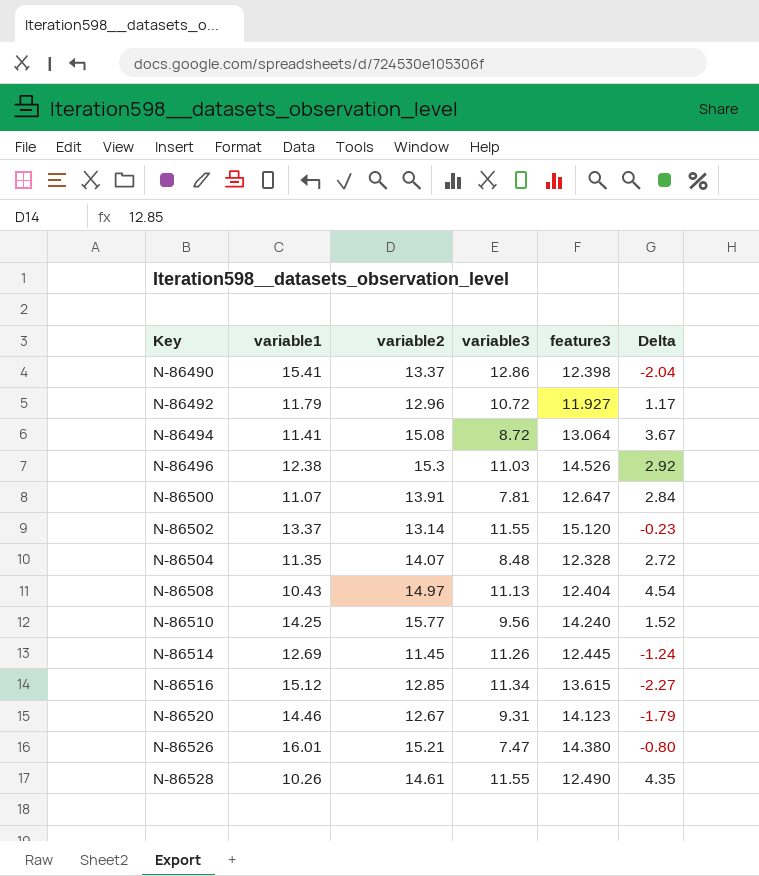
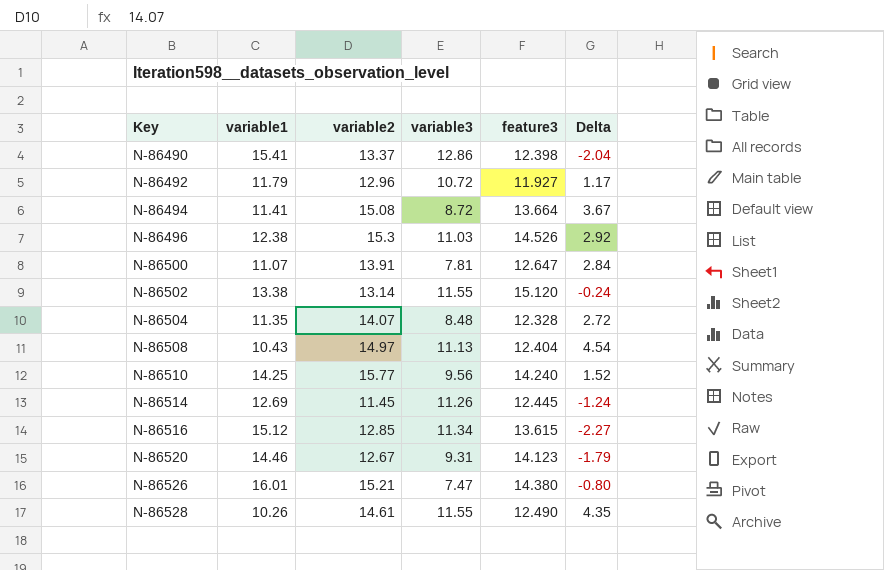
N-86494 | feature3: 13.064 -> 13.664
N-86502 | variable1: 13.37 -> 13.38
N-86502 | Delta: -0.23 -> -0.24

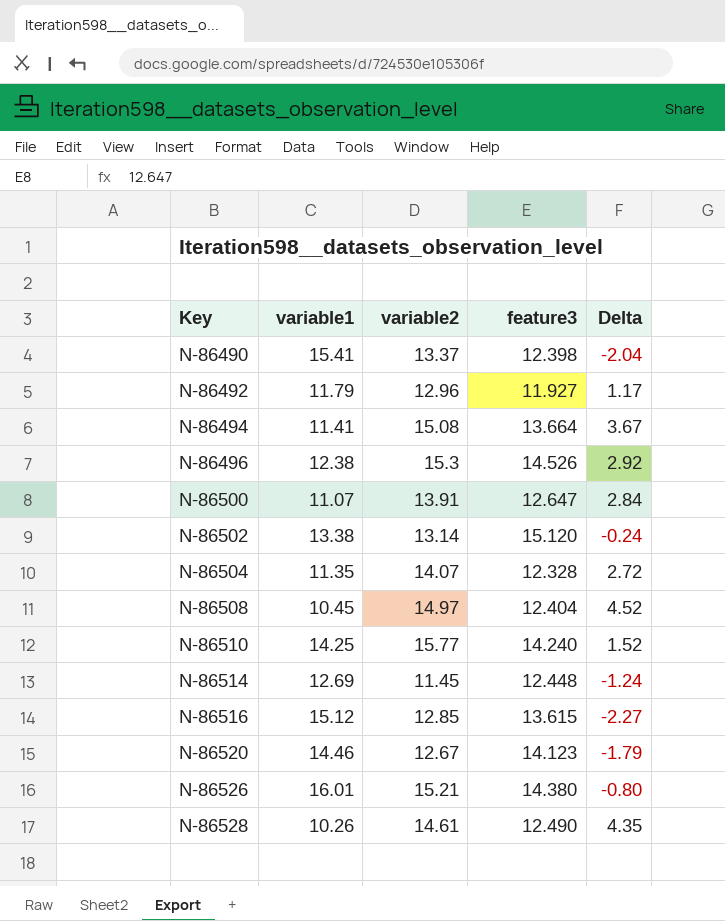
column variable3 | position: 4 -> none
N-86508 | variable1: 10.43 -> 10.45
N-86508 | Delta: 4.54 -> 4.52
N-86514 | feature3: 12.445 -> 12.448

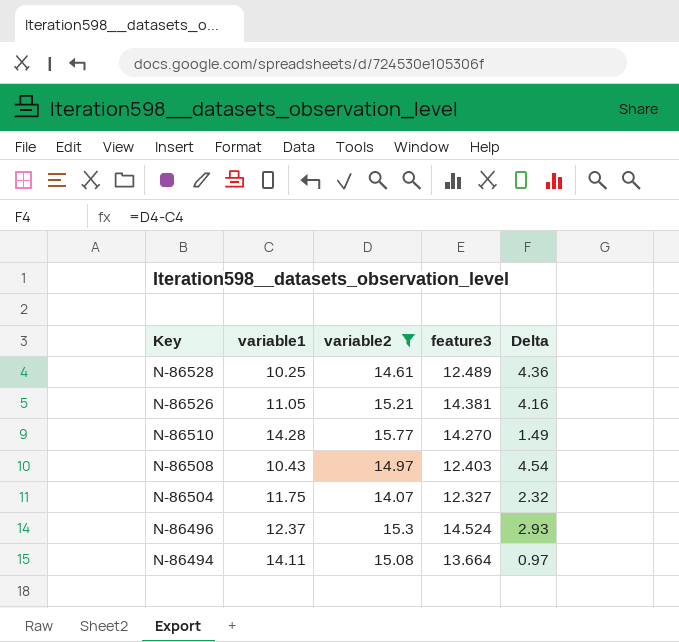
filter: none -> variable2 >= 14.07
row order: Key ascending -> Key descending
N-86528 | variable1: 10.26 -> 10.25
N-86528 | feature3: 12.490 -> 12.489
N-86528 | Delta: 4.35 -> 4.36
N-86526 | variable1: 16.01 -> 11.05
N-86526 | feature3: 14.380 -> 14.381
N-86526 | Delta: -0.80 -> 4.16
N-86510 | variable1: 14.25 -> 14.28
N-86510 | feature3: 14.240 -> 14.270
N-86510 | Delta: 1.52 -> 1.49
N-86508 | variable1: 10.45 -> 10.43
N-86508 | feature3: 12.404 -> 12.403
N-86508 | Delta: 4.52 -> 4.54
N-86504 | variable1: 11.35 -> 11.75
N-86504 | feature3: 12.328 -> 12.327
N-86504 | Delta: 2.72 -> 2.32
N-86496 | variable1: 12.38 -> 12.37
N-86496 | feature3: 14.526 -> 14.524
N-86496 | Delta: 2.92 -> 2.93
N-86494 | variable1: 11.41 -> 14.11
N-86494 | Delta: 3.67 -> 0.97

